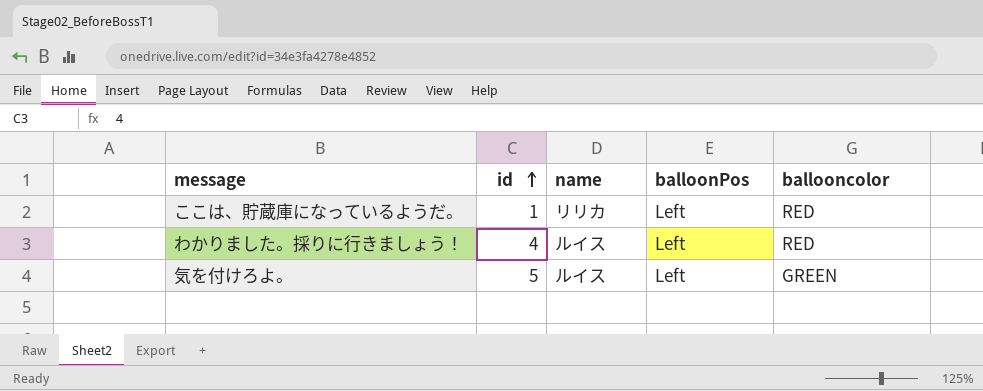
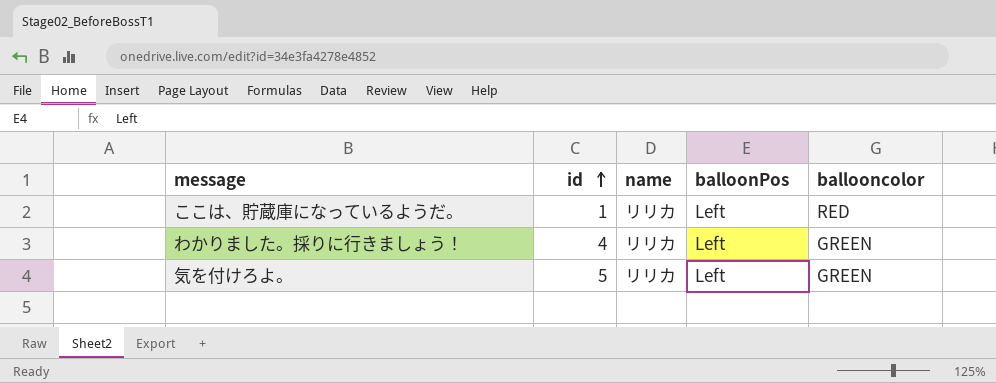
わかりました。採りに行きましょう！ | name: ルイス -> リリカ
わかりました。採りに行きましょう！ | ballooncolor: RED -> GREEN
気を付けろよ。 | name: ルイス -> リリカ

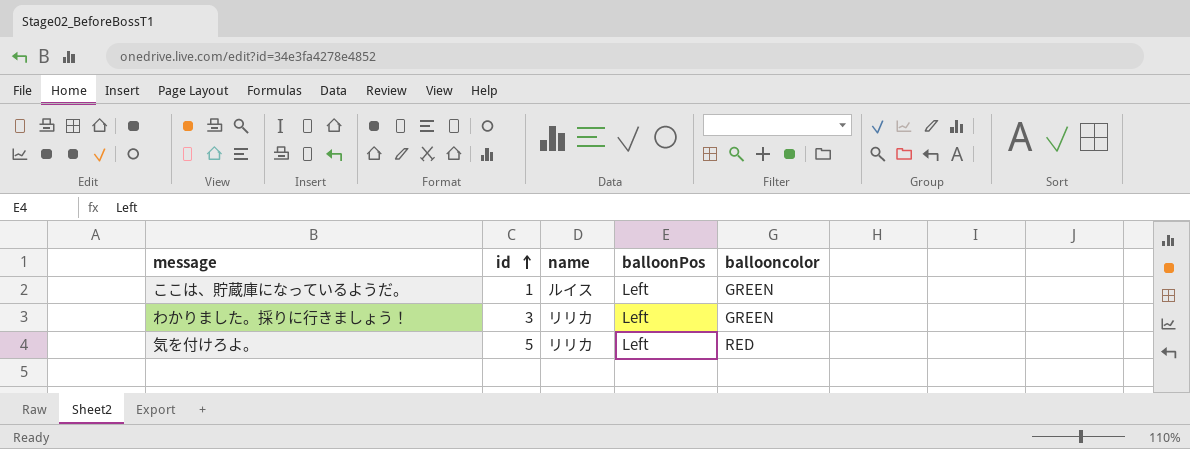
ここは、貯蔵庫になっているようだ。 | name: リリカ -> ルイス
ここは、貯蔵庫になっているようだ。 | ballooncolor: RED -> GREEN
わかりました。採りに行きましょう！ | id: 4 -> 3
気を付けろよ。 | ballooncolor: GREEN -> RED

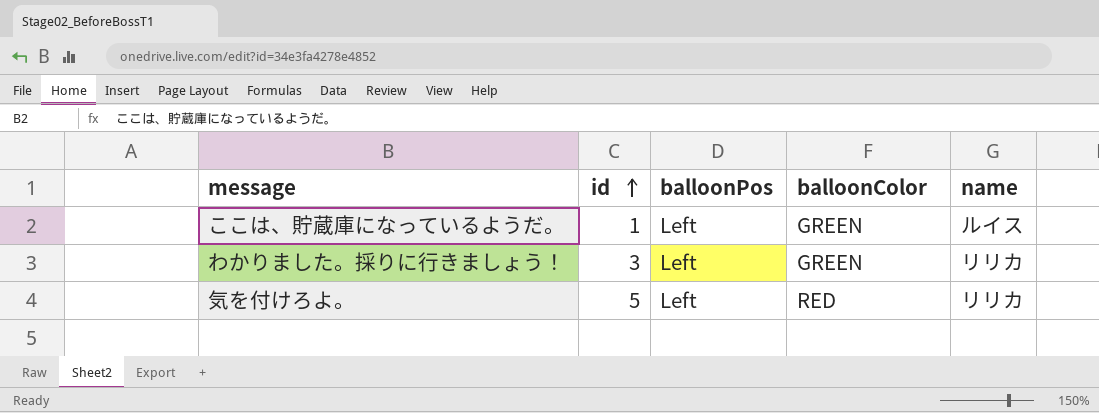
column name: ballooncolor -> balloonColor
column name | position: 3 -> 5

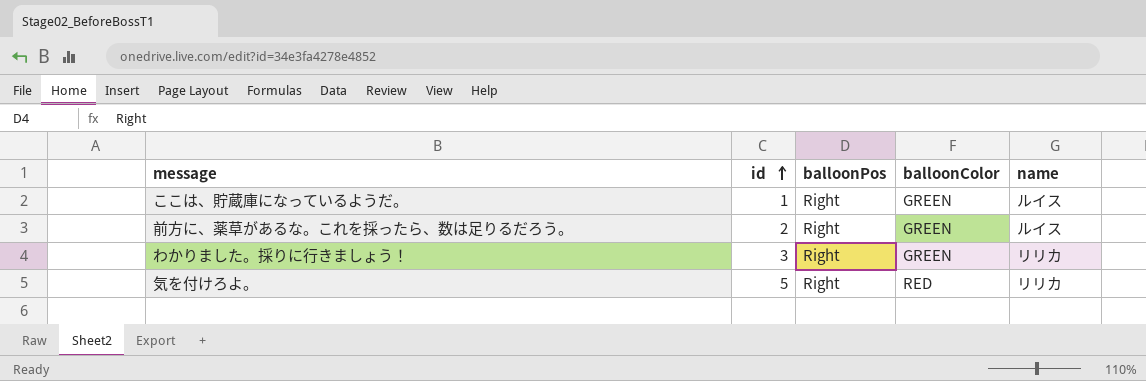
ここは、貯蔵庫になっているようだ。 | balloonPos: Left -> Right
row 前方に、薬草があるな。これを採ったら、数は足りるだろう。: none -> 2 | Right | GREEN | ルイス
わかりました。採りに行きましょう！ | balloonPos: Left -> Right
気を付けろよ。 | balloonPos: Left -> Right

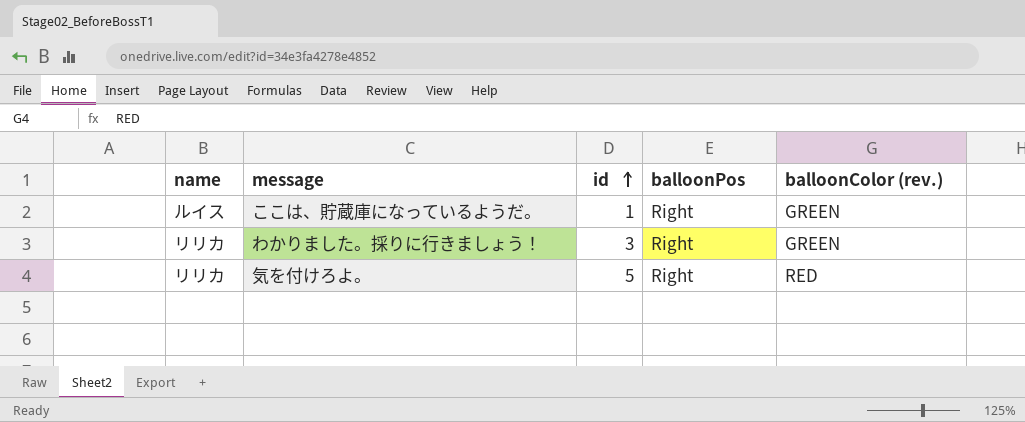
column name | position: 5 -> 1
column name: balloonColor -> balloonColor (rev.)
row 前方に、薬草があるな。これを採ったら、数は足りるだろう。: 2 | Right | GREEN | ルイス -> none

